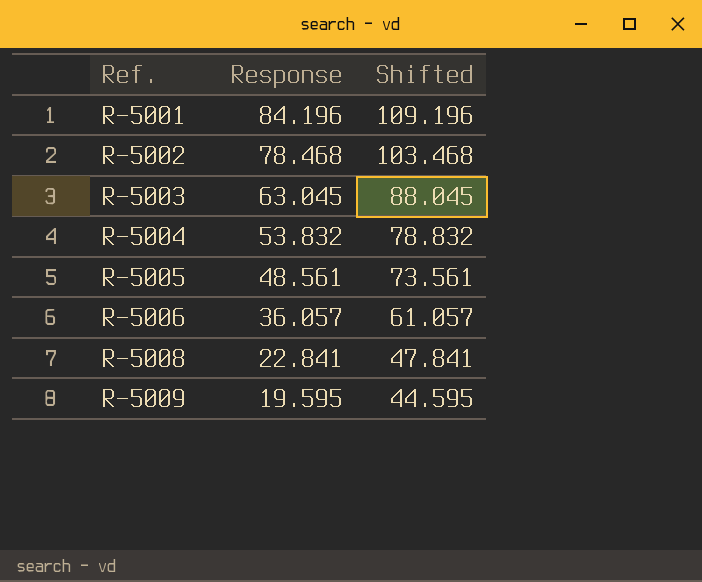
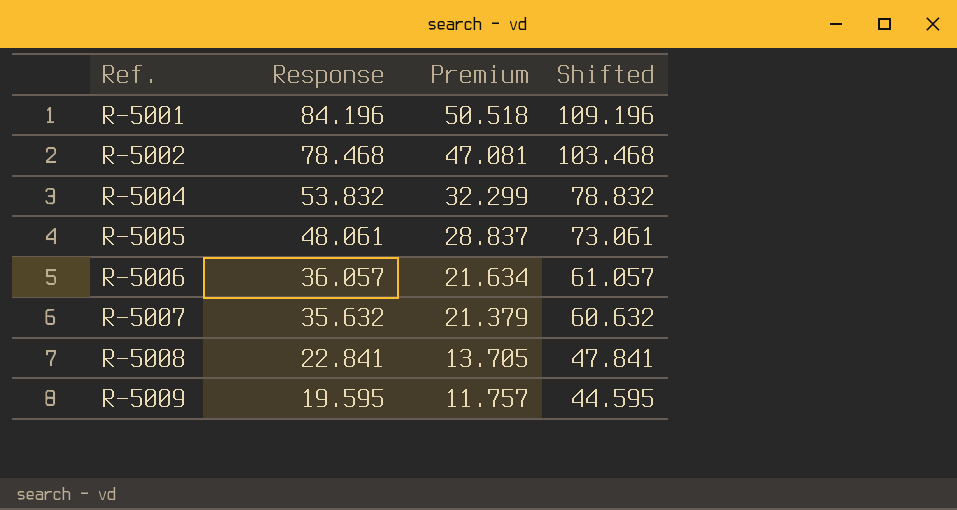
column Premium | formula: none -> [Response] * 0.6
row R-5003: 63.045 | 88.045 -> none
R-5005 | Response: 48.561 -> 48.061
R-5005 | Shifted: 73.561 -> 73.061
row R-5007: none -> 35.632 | 21.379 | 60.632

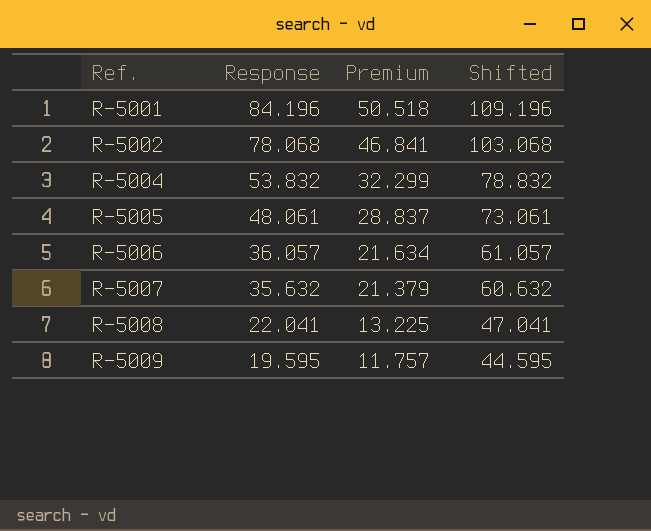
R-5002 | Response: 78.468 -> 78.068
R-5002 | Premium: 47.081 -> 46.841
R-5002 | Shifted: 103.468 -> 103.068
R-5008 | Response: 22.841 -> 22.041
R-5008 | Premium: 13.705 -> 13.225
R-5008 | Shifted: 47.841 -> 47.041

